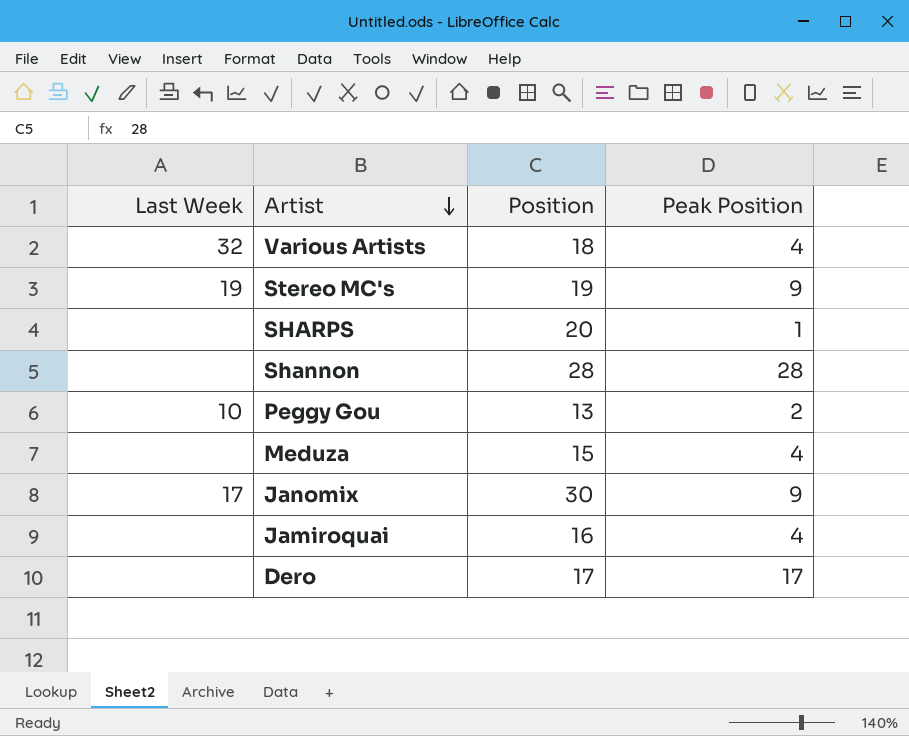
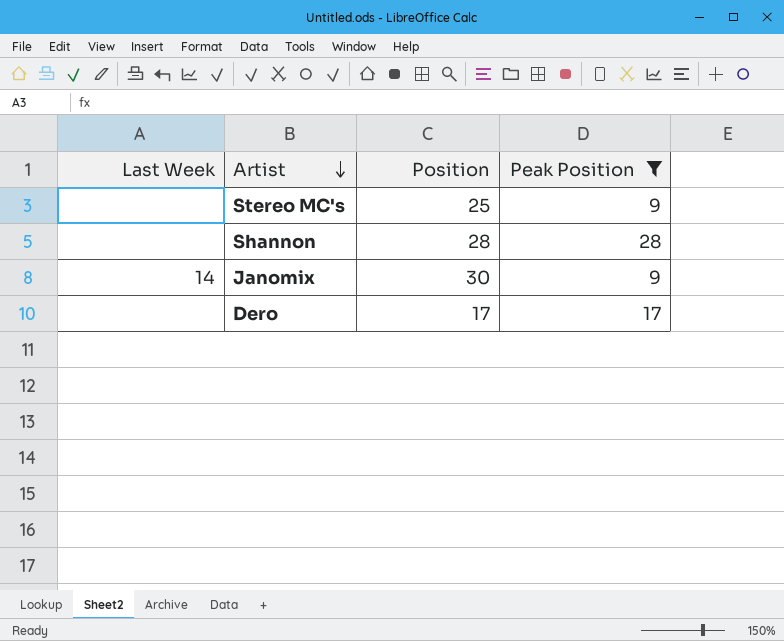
filter: none -> Peak Position >= 9
Stereo MC's | Last Week: 19 -> none
Stereo MC's | Position: 19 -> 25
Janomix | Last Week: 17 -> 14

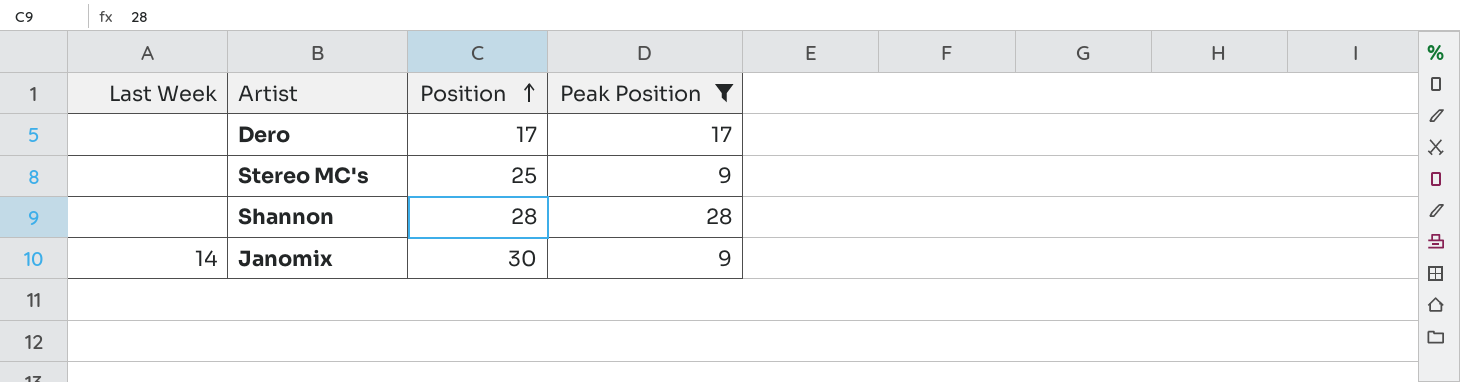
row order: Artist descending -> Position ascending

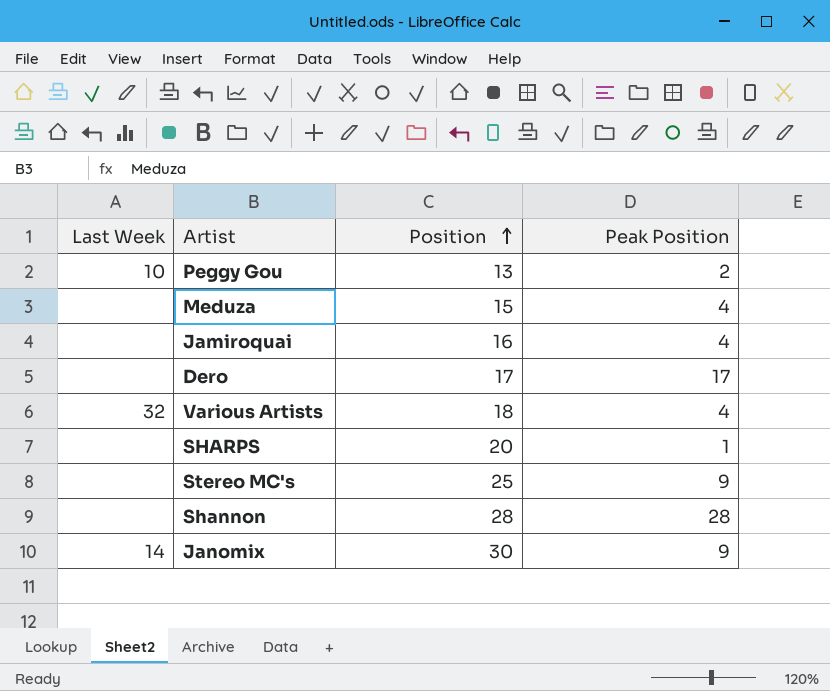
filter: Peak Position >= 9 -> none

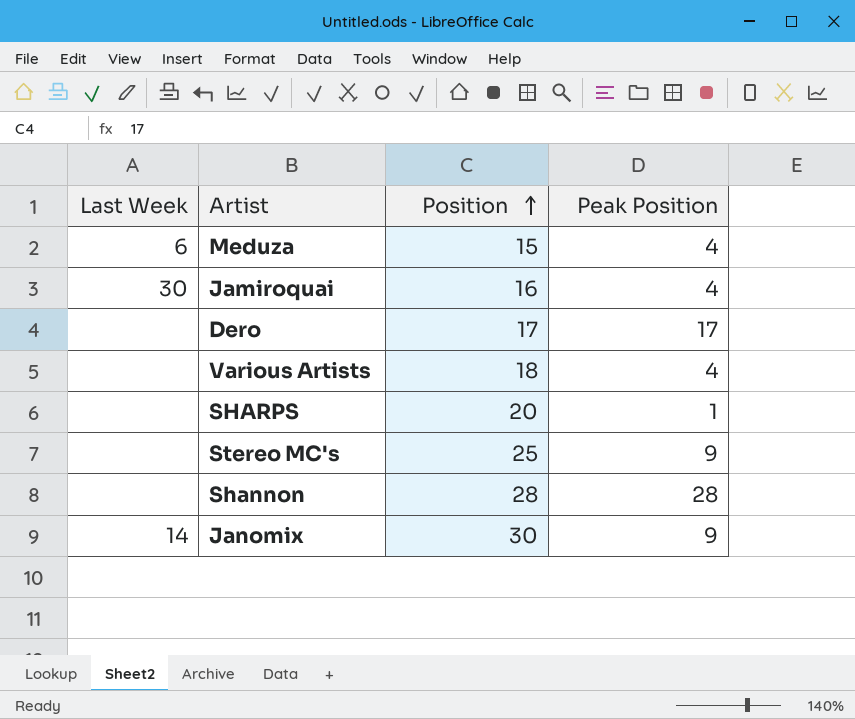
row Peggy Gou: 10 | 13 | 2 -> none
Meduza | Last Week: none -> 6
Jamiroquai | Last Week: none -> 30
Various Artists | Last Week: 32 -> none

